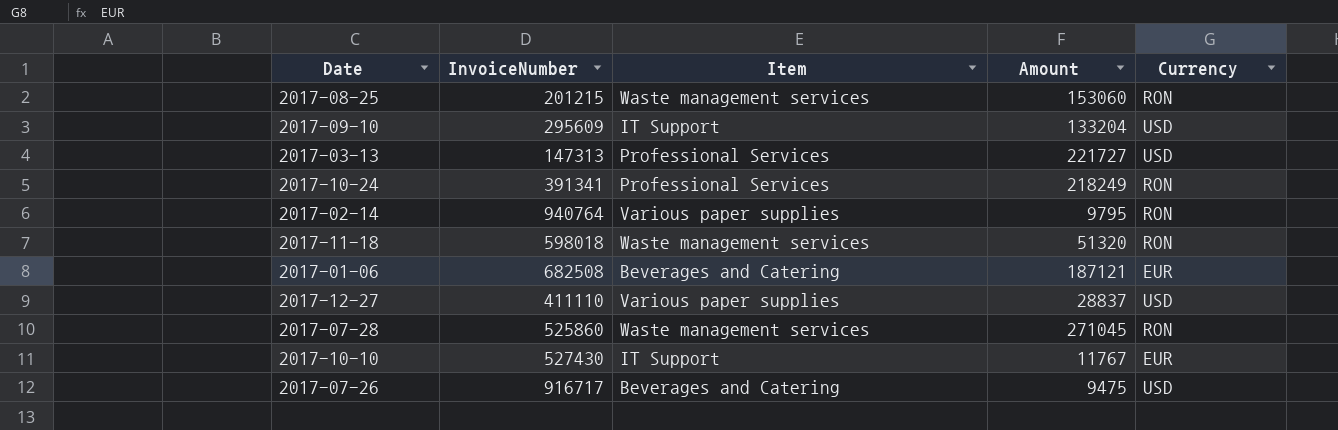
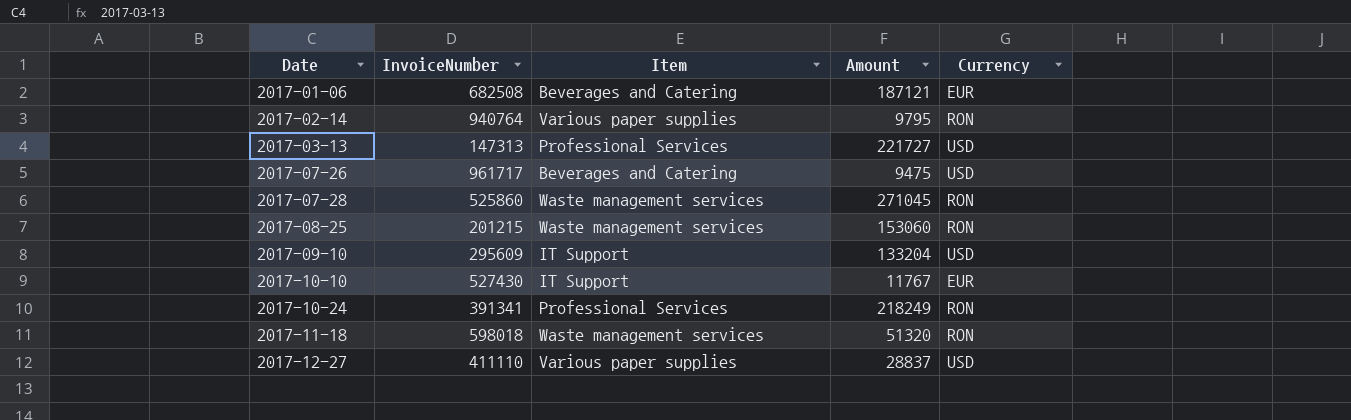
row order: none -> Date ascending
2017-07-26 | InvoiceNumber: 916717 -> 961717

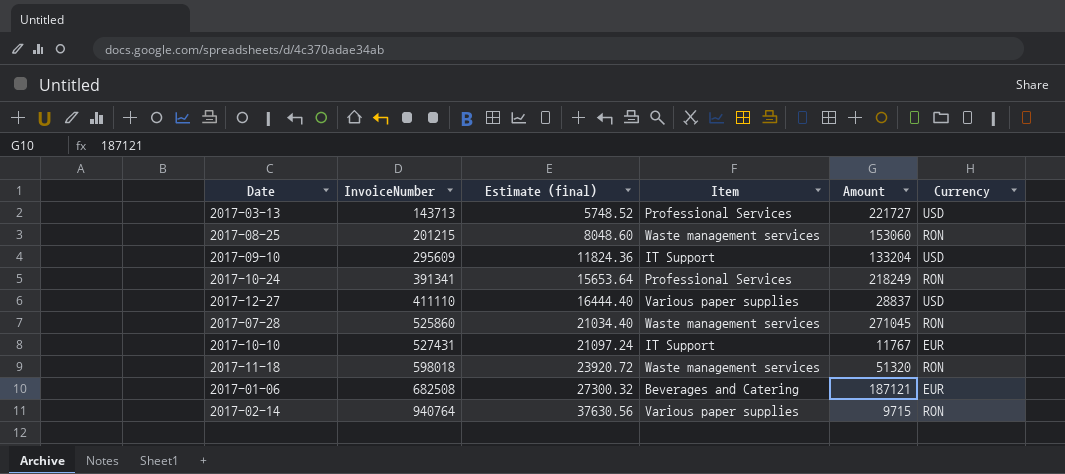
row order: Date ascending -> InvoiceNumber ascending
column Estimate (final) | formula: none -> [InvoiceNumber] * 0.04
row 2017-07-26: 961717 | Beverages and Catering | 9475 | USD -> none
2017-03-13 | InvoiceNumber: 147313 -> 143713
2017-10-10 | InvoiceNumber: 527430 -> 527431
2017-02-14 | Amount: 9795 -> 9715

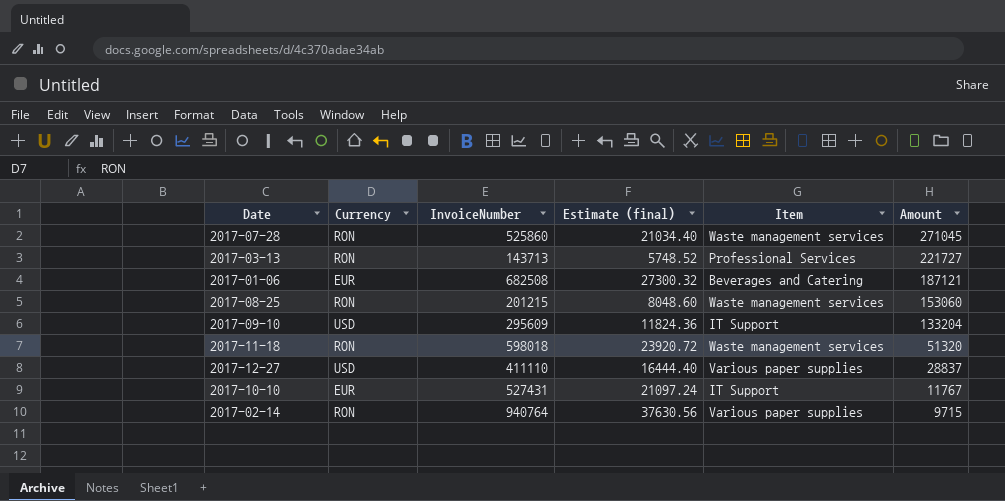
row order: InvoiceNumber ascending -> Amount descending
column Currency | position: 6 -> 2
row 2017-10-24: 391341 | 15653.64 | Professional Services | 218249 | RON -> none
2017-03-13 | Currency: USD -> RON

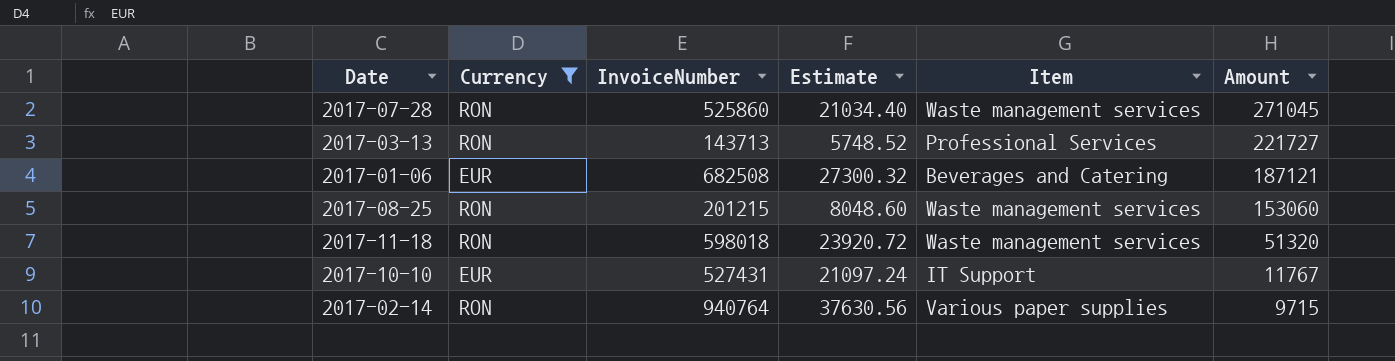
filter: none -> Currency != USD
column name: Estimate (final) -> Estimate

